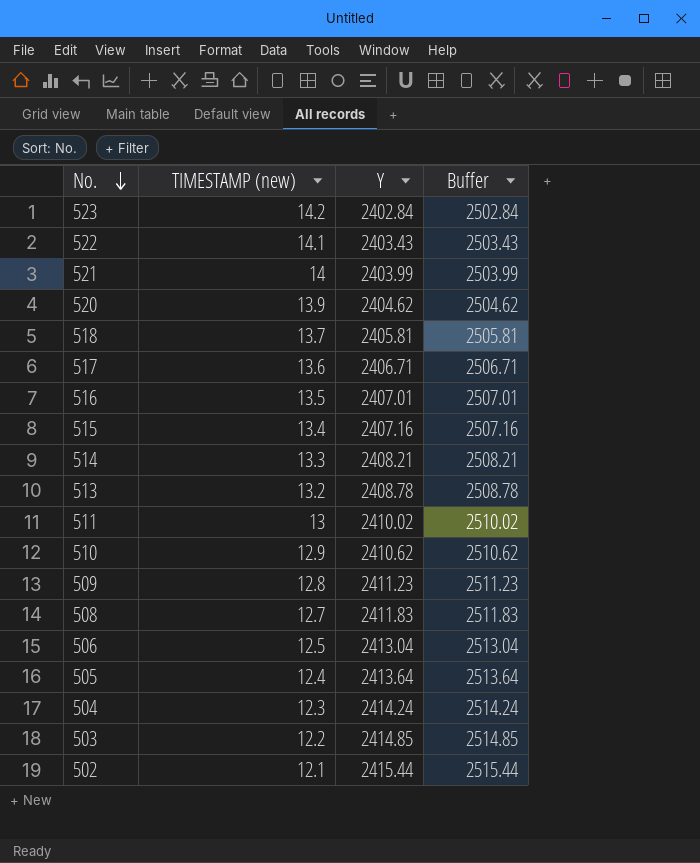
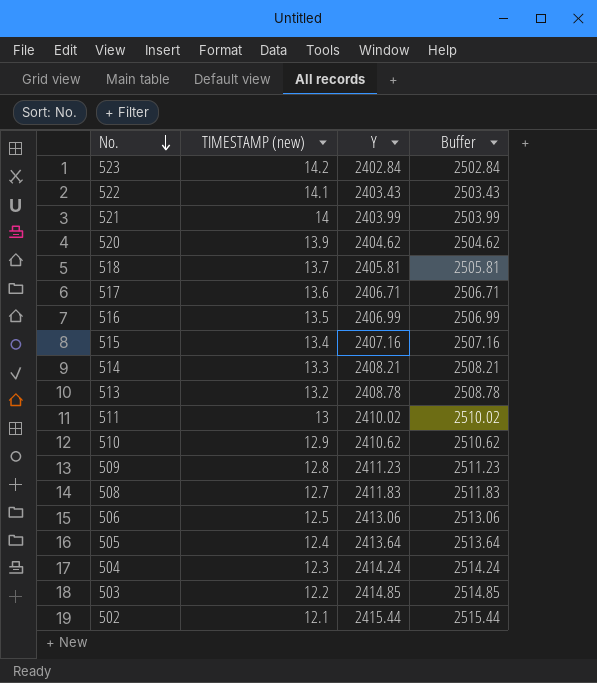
516 | Y: 2407.01 -> 2406.99
516 | Buffer: 2507.01 -> 2506.99
506 | Y: 2413.04 -> 2413.06
506 | Buffer: 2513.04 -> 2513.06

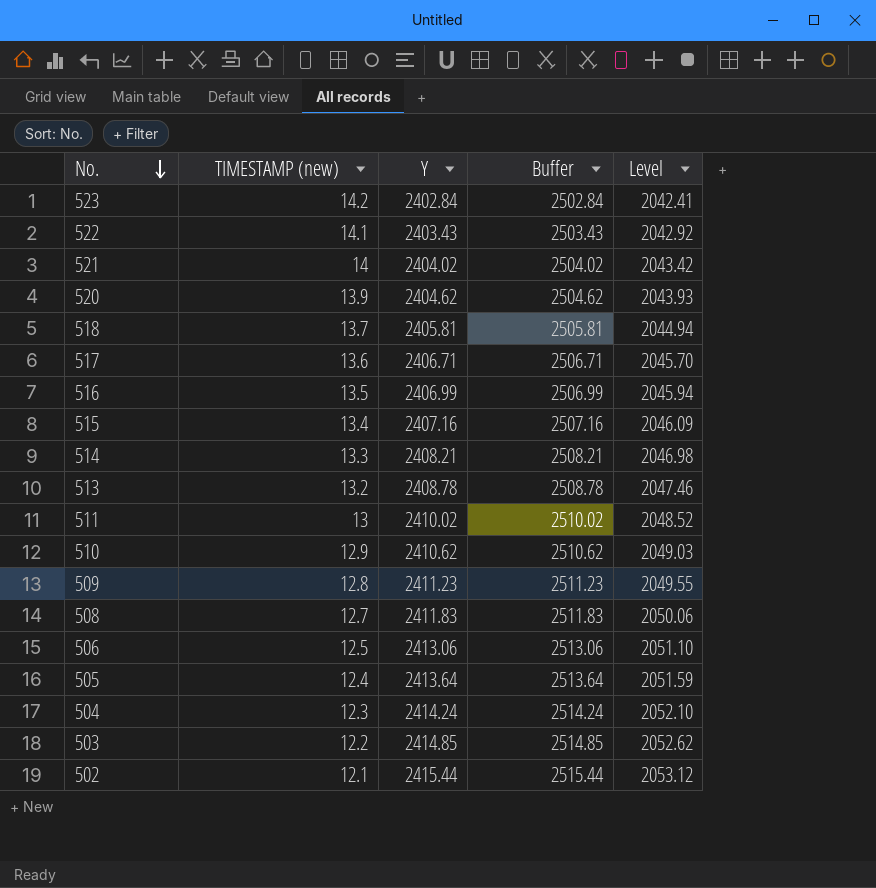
column Level | formula: none -> [Y] * 0.85
521 | Y: 2403.99 -> 2404.02
521 | Buffer: 2503.99 -> 2504.02

